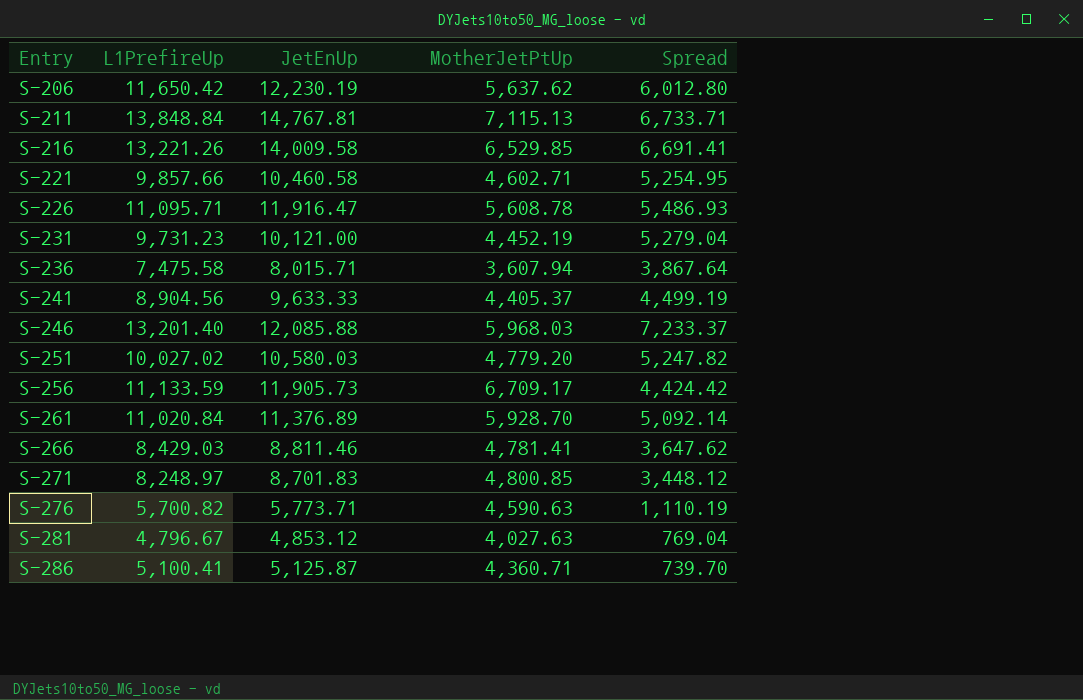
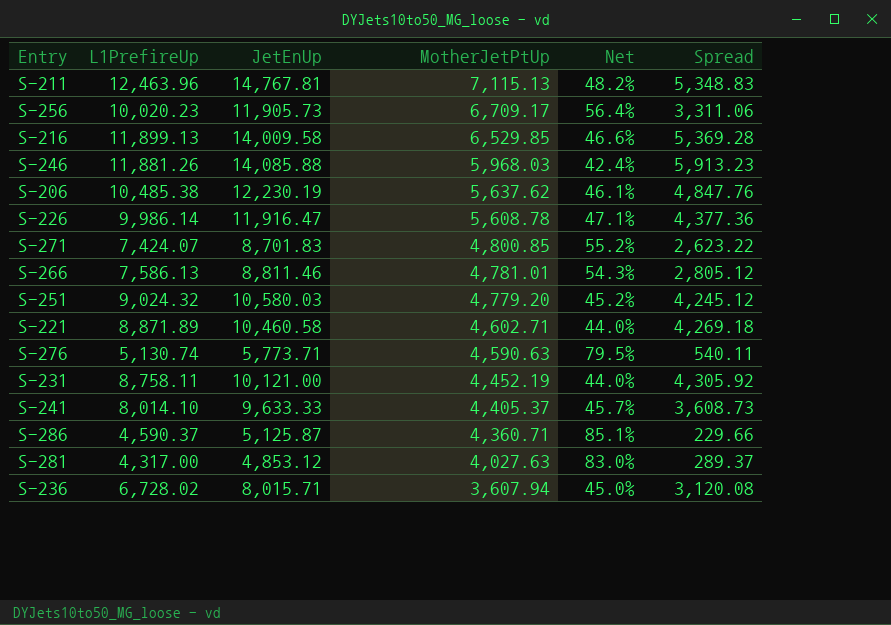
row order: Entry ascending -> MotherJetPtUp descending
column Net | formula: none -> [MotherJetPtUp] / [JetEnUp]
row S-261: 11,020.84 | 11,376.89 | 5,928.70 | 5,092.14 -> none
S-211 | L1PrefireUp: 13,848.84 -> 12,463.96
S-211 | Spread: 6,733.71 -> 5,348.83
S-256 | L1PrefireUp: 11,133.59 -> 10,020.23
S-256 | Spread: 4,424.42 -> 3,311.06
S-216 | L1PrefireUp: 13,221.26 -> 11,899.13
S-216 | Spread: 6,691.41 -> 5,369.28
S-246 | L1PrefireUp: 13,201.40 -> 11,881.26
S-246 | JetEnUp: 12,085.88 -> 14,085.88
S-246 | Spread: 7,233.37 -> 5,913.23
S-206 | L1PrefireUp: 11,650.42 -> 10,485.38
S-206 | Spread: 6,012.80 -> 4,847.76
S-226 | L1PrefireUp: 11,095.71 -> 9,986.14
S-226 | Spread: 5,486.93 -> 4,377.36
S-271 | L1PrefireUp: 8,248.97 -> 7,424.07
S-271 | Spread: 3,448.12 -> 2,623.22
S-266 | L1PrefireUp: 8,429.03 -> 7,586.13
S-266 | MotherJetPtUp: 4,781.41 -> 4,781.01
S-266 | Spread: 3,647.62 -> 2,805.12
S-251 | L1PrefireUp: 10,027.02 -> 9,024.32
S-251 | Spread: 5,247.82 -> 4,245.12
S-221 | L1PrefireUp: 9,857.66 -> 8,871.89
S-221 | Spread: 5,254.95 -> 4,269.18
S-276 | L1PrefireUp: 5,700.82 -> 5,130.74
S-276 | Spread: 1,110.19 -> 540.11
S-231 | L1PrefireUp: 9,731.23 -> 8,758.11
S-231 | Spread: 5,279.04 -> 4,305.92
S-241 | L1PrefireUp: 8,904.56 -> 8,014.10
S-241 | Spread: 4,499.19 -> 3,608.73
S-286 | L1PrefireUp: 5,100.41 -> 4,590.37
S-286 | Spread: 739.70 -> 229.66
S-281 | L1PrefireUp: 4,796.67 -> 4,317.00
S-281 | Spread: 769.04 -> 289.37
S-236 | L1PrefireUp: 7,475.58 -> 6,728.02
S-236 | Spread: 3,867.64 -> 3,120.08

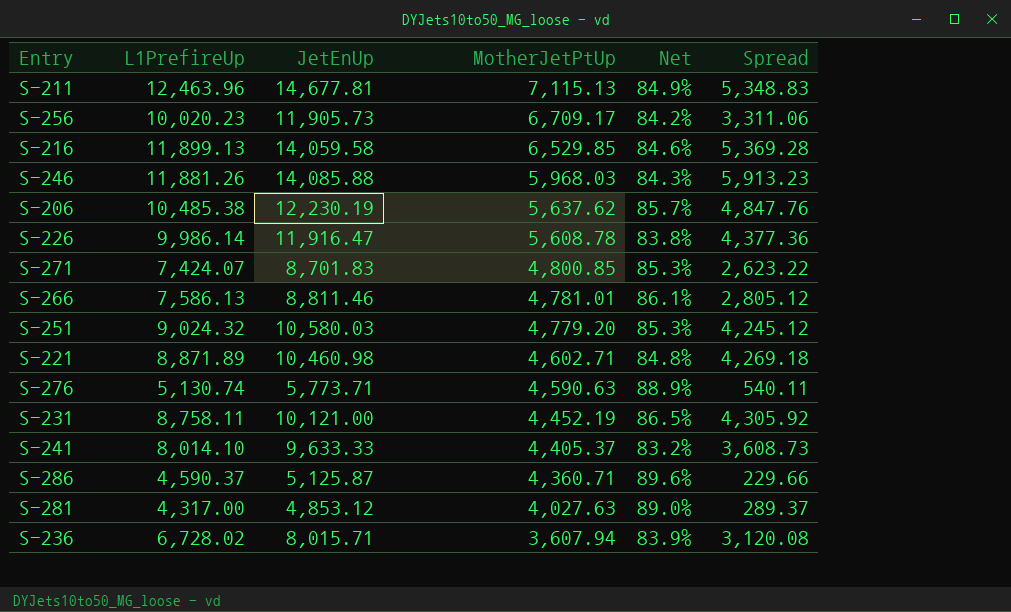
column Net | formula: [MotherJetPtUp] / [JetEnUp] -> [L1PrefireUp] / [JetEnUp]
S-211 | JetEnUp: 14,767.81 -> 14,677.81
S-216 | JetEnUp: 14,009.58 -> 14,059.58
S-221 | JetEnUp: 10,460.58 -> 10,460.98

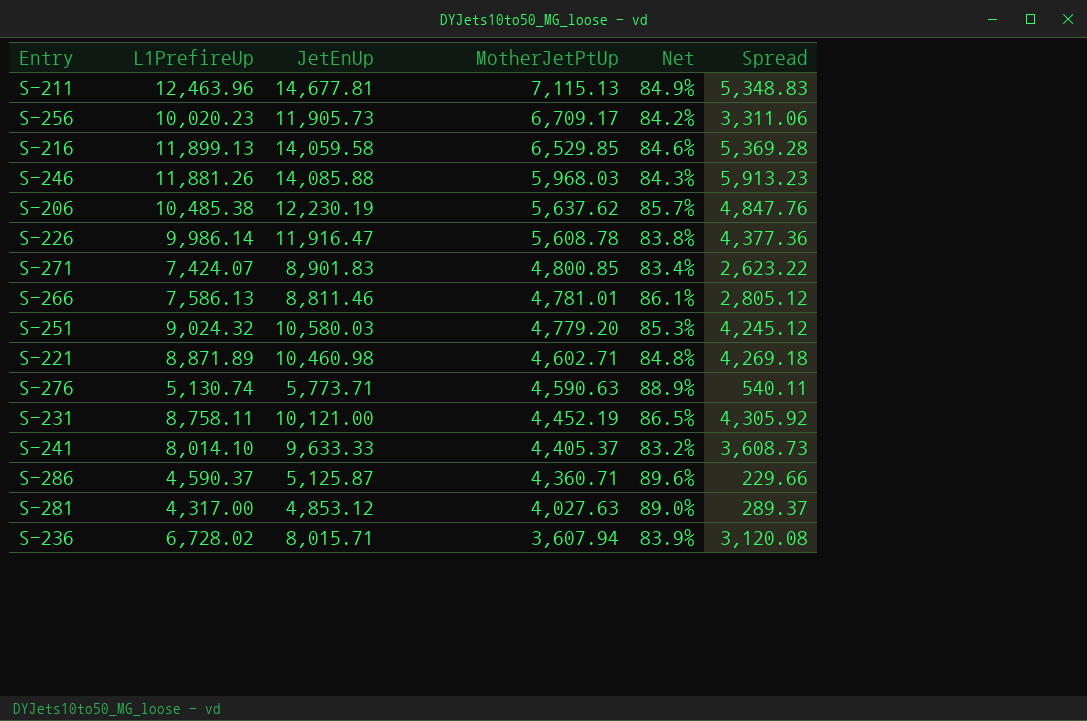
S-271 | JetEnUp: 8,701.83 -> 8,901.83
S-271 | Net: 85.3% -> 83.4%

